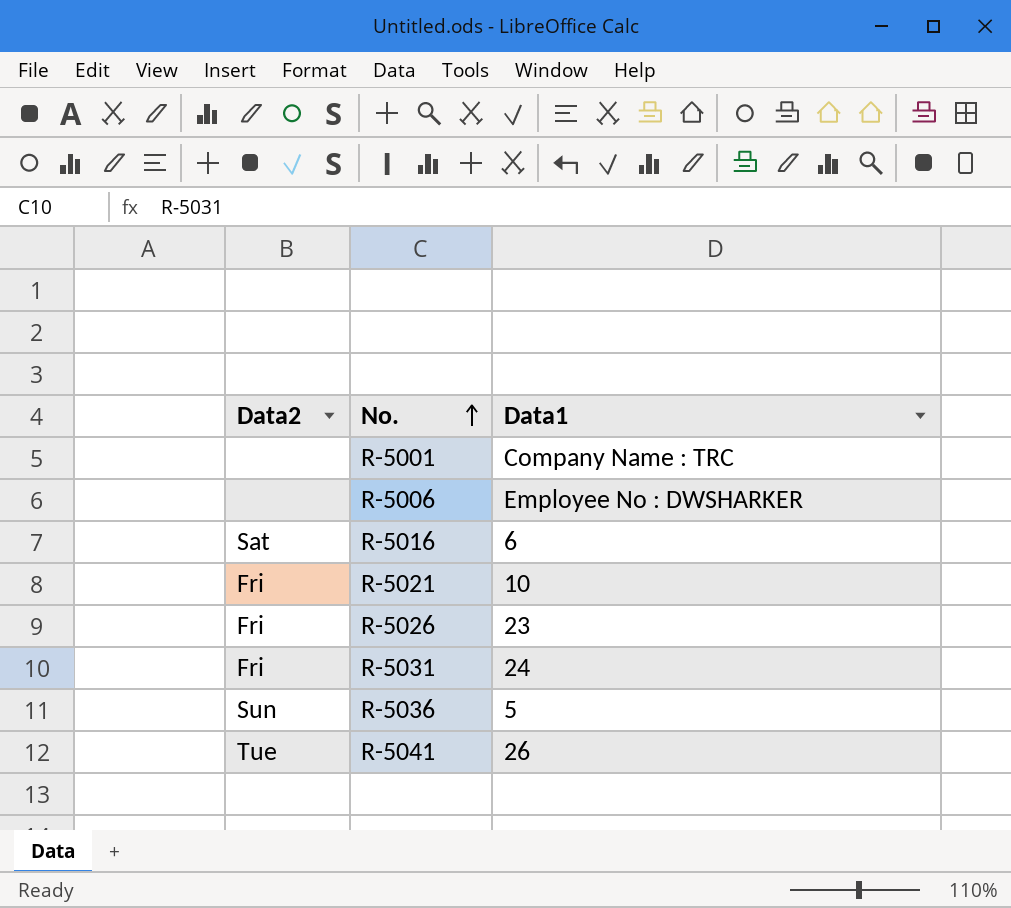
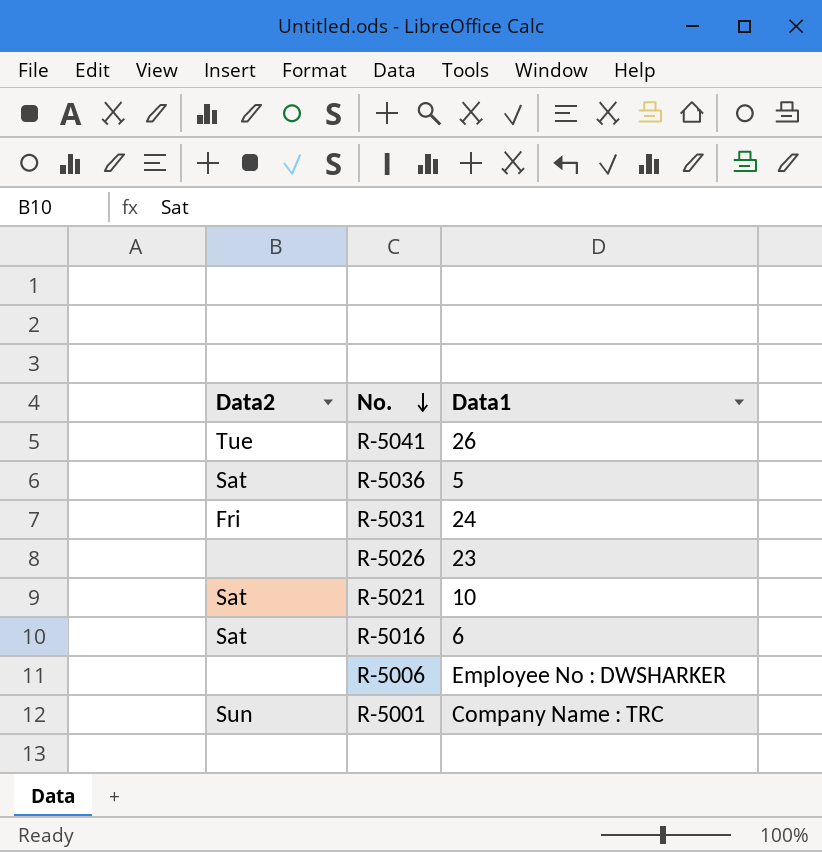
row order: No. ascending -> No. descending
R-5036 | Data2: Sun -> Sat
R-5026 | Data2: Fri -> none
R-5021 | Data2: Fri -> Sat
R-5001 | Data2: none -> Sun

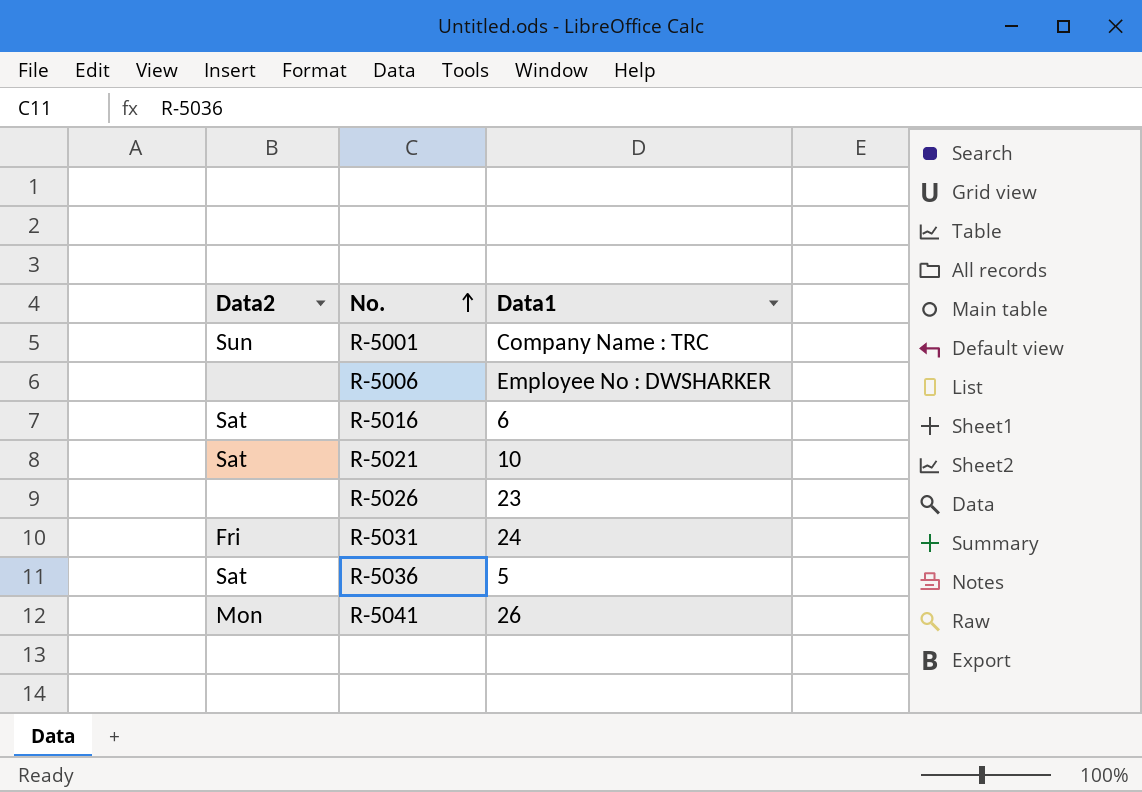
row order: No. descending -> No. ascending
R-5041 | Data2: Tue -> Mon

